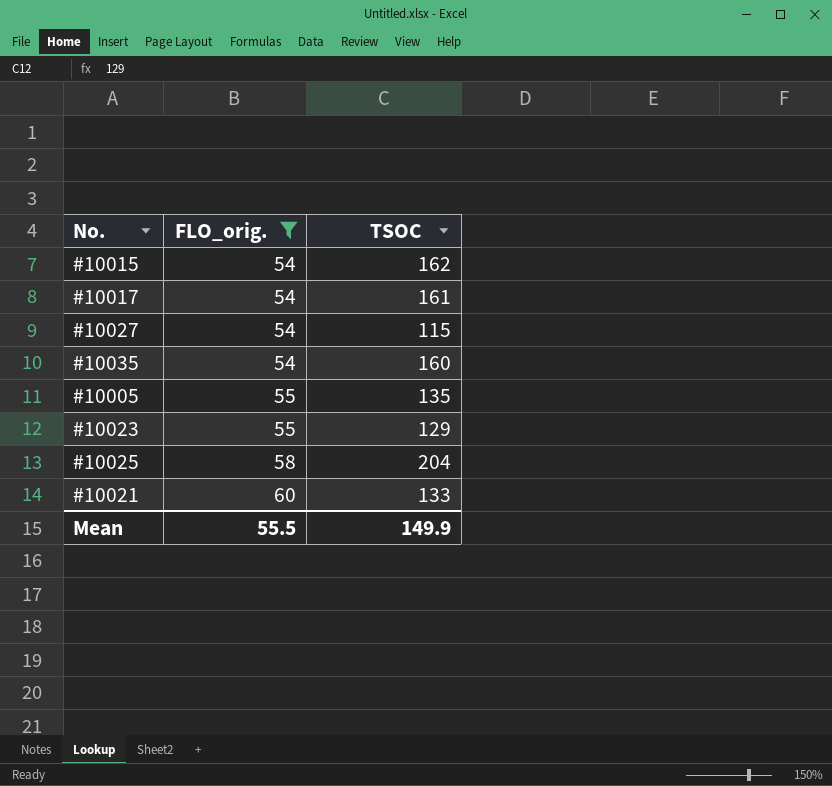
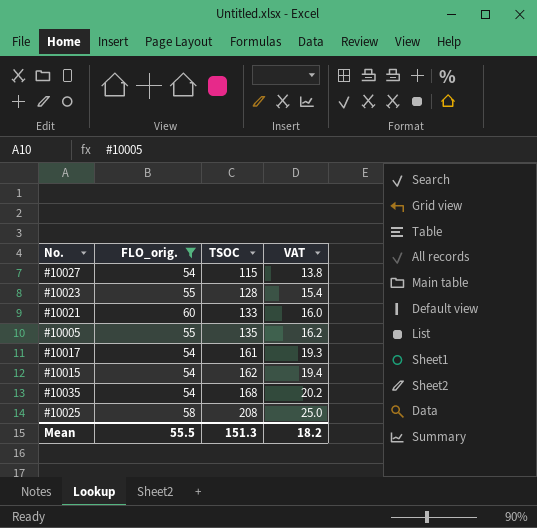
row order: FLO_orig. ascending -> TSOC ascending
column VAT | formula: none -> [TSOC] * 0.12
#10023 | TSOC: 129 -> 128
#10035 | TSOC: 160 -> 168
#10025 | TSOC: 204 -> 208
Mean | TSOC: 149.9 -> 151.3

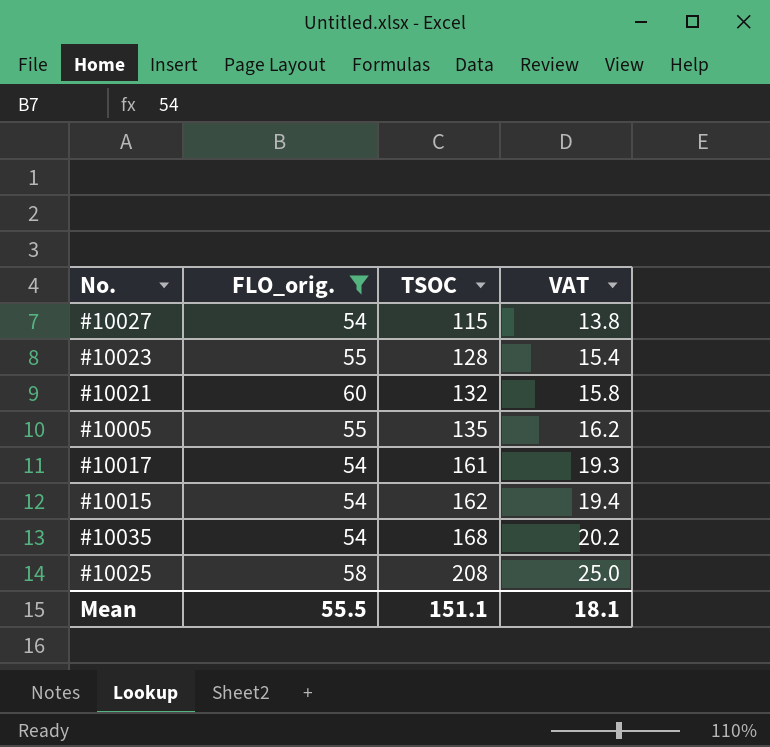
#10021 | TSOC: 133 -> 132
#10021 | VAT: 16.0 -> 15.8
Mean | TSOC: 151.3 -> 151.1
Mean | VAT: 18.2 -> 18.1

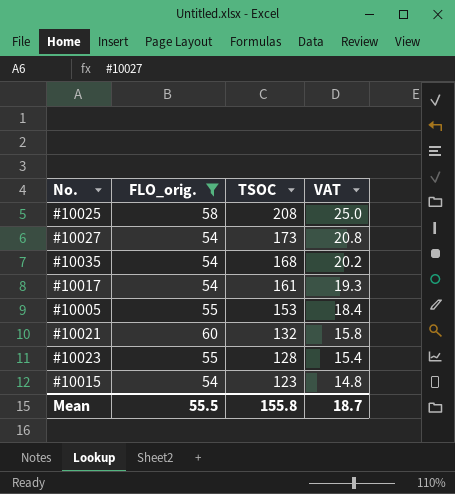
row order: TSOC ascending -> TSOC descending
#10027 | TSOC: 115 -> 173
#10027 | VAT: 13.8 -> 20.8
#10005 | TSOC: 135 -> 153
#10005 | VAT: 16.2 -> 18.4
#10015 | TSOC: 162 -> 123
#10015 | VAT: 19.4 -> 14.8
Mean | TSOC: 151.1 -> 155.8
Mean | VAT: 18.1 -> 18.7

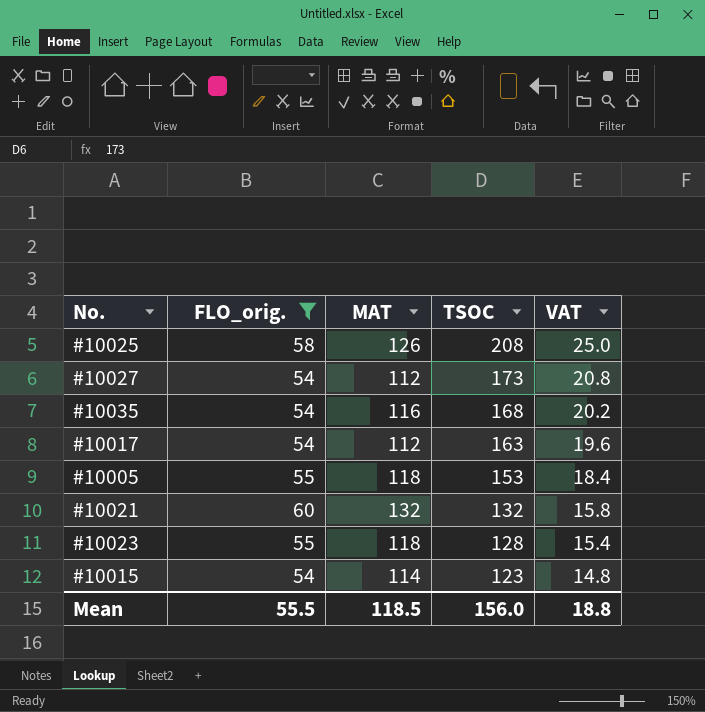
column MAT | position: none -> 3
#10017 | TSOC: 161 -> 163
#10017 | VAT: 19.3 -> 19.6
Mean | TSOC: 155.8 -> 156.0
Mean | VAT: 18.7 -> 18.8

